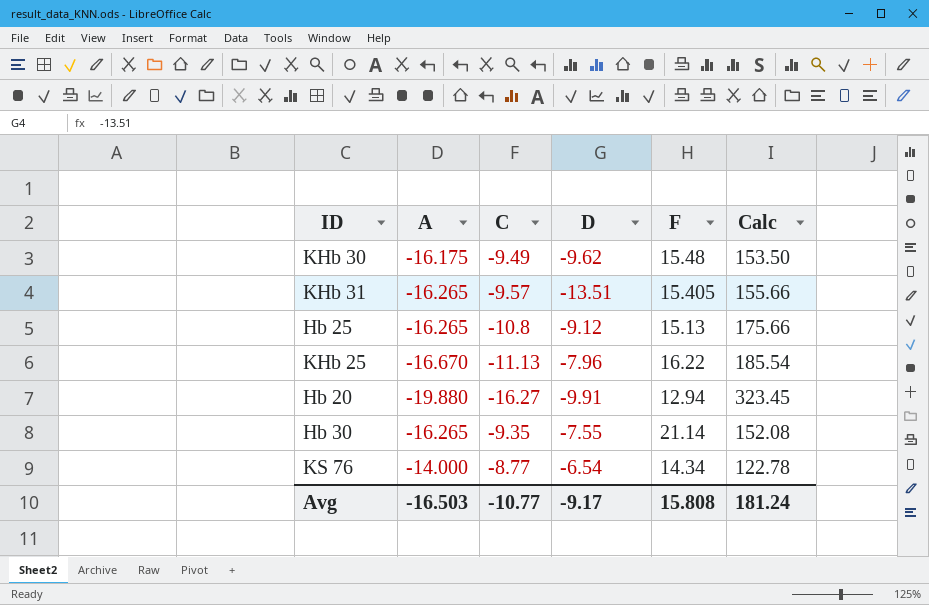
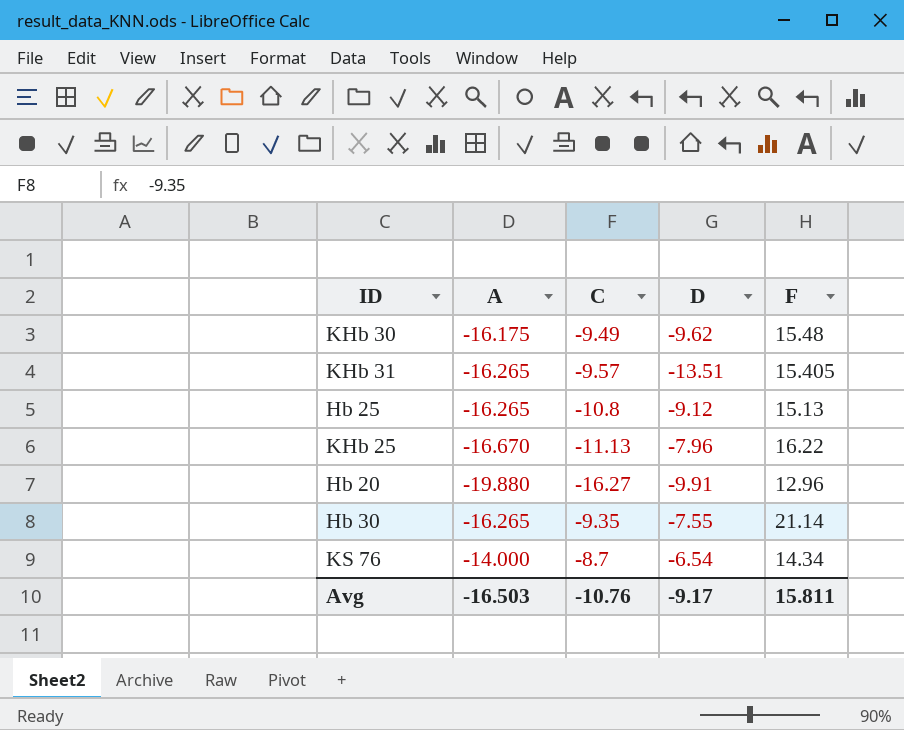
column Calc | formula: [A] * [C] -> none
Hb 20 | F: 12.94 -> 12.96
KS 76 | C: -8.77 -> -8.7
Avg | C: -10.77 -> -10.76
Avg | F: 15.808 -> 15.811

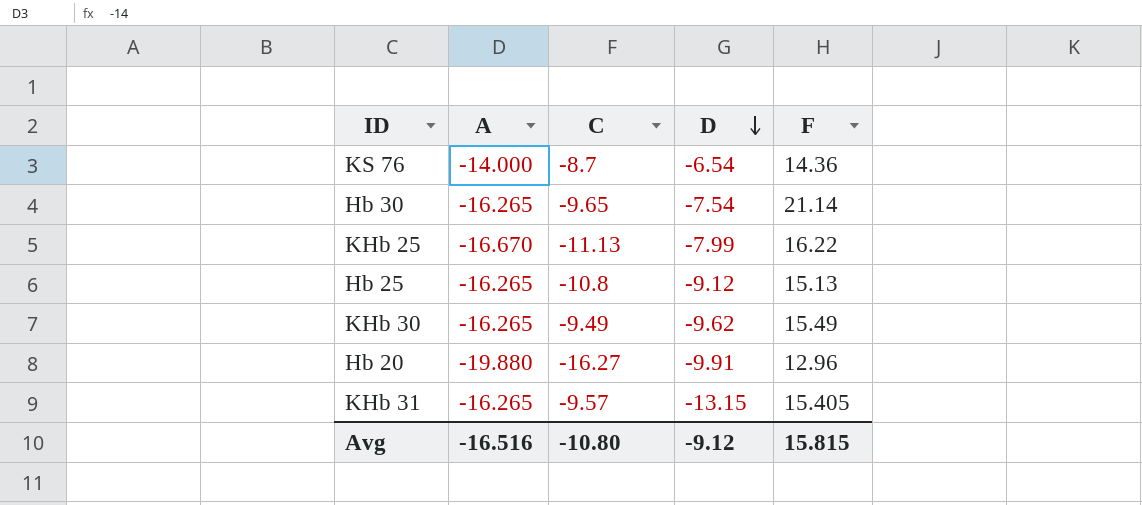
row order: none -> D descending
KS 76 | F: 14.34 -> 14.36
Hb 30 | C: -9.35 -> -9.65
Hb 30 | D: -7.55 -> -7.54
KHb 25 | D: -7.96 -> -7.99
KHb 30 | A: -16.175 -> -16.265
KHb 30 | F: 15.48 -> 15.49
KHb 31 | D: -13.51 -> -13.15
Avg | A: -16.503 -> -16.516
Avg | C: -10.76 -> -10.80
Avg | D: -9.17 -> -9.12
Avg | F: 15.811 -> 15.815

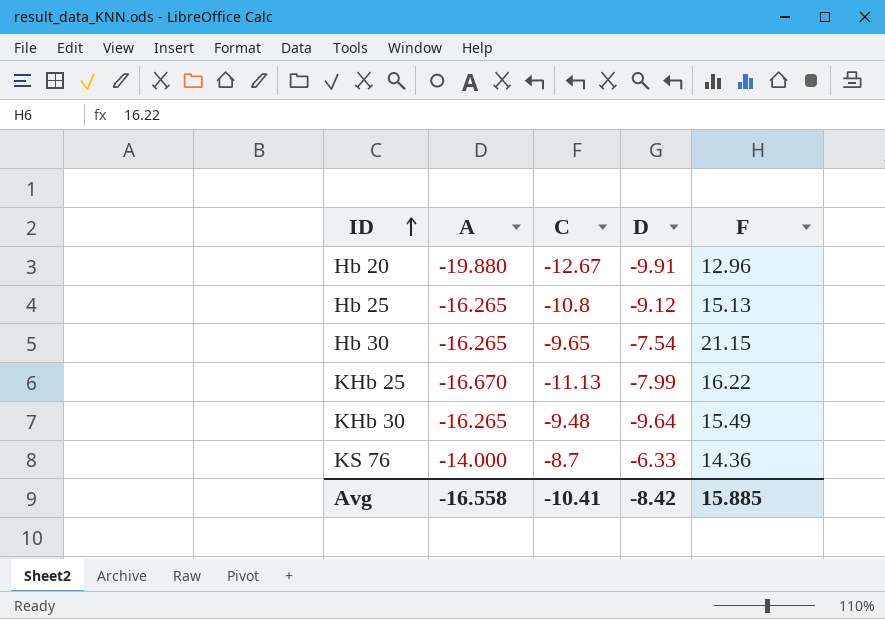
row order: D descending -> ID ascending
row KHb 31: -16.265 | -9.57 | -13.15 | 15.405 -> none
Hb 20 | C: -16.27 -> -12.67
Hb 30 | F: 21.14 -> 21.15
KHb 30 | C: -9.49 -> -9.48
KHb 30 | D: -9.62 -> -9.64
KS 76 | D: -6.54 -> -6.33
Avg | A: -16.516 -> -16.558
Avg | C: -10.80 -> -10.41
Avg | D: -9.12 -> -8.42
Avg | F: 15.815 -> 15.885

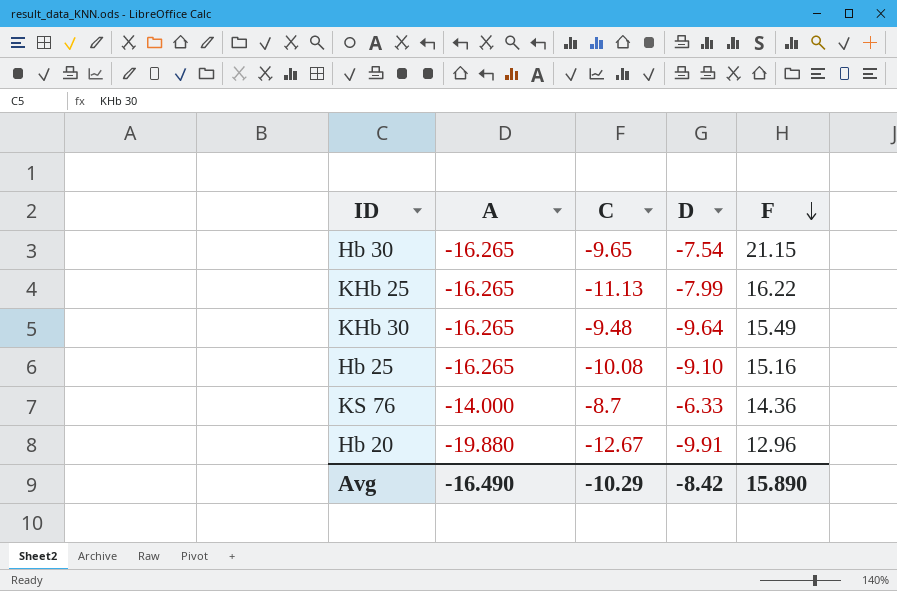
row order: ID ascending -> F descending
KHb 25 | A: -16.670 -> -16.265
Hb 25 | C: -10.8 -> -10.08
Hb 25 | D: -9.12 -> -9.10
Hb 25 | F: 15.13 -> 15.16
Avg | A: -16.558 -> -16.490
Avg | C: -10.41 -> -10.29
Avg | F: 15.885 -> 15.890

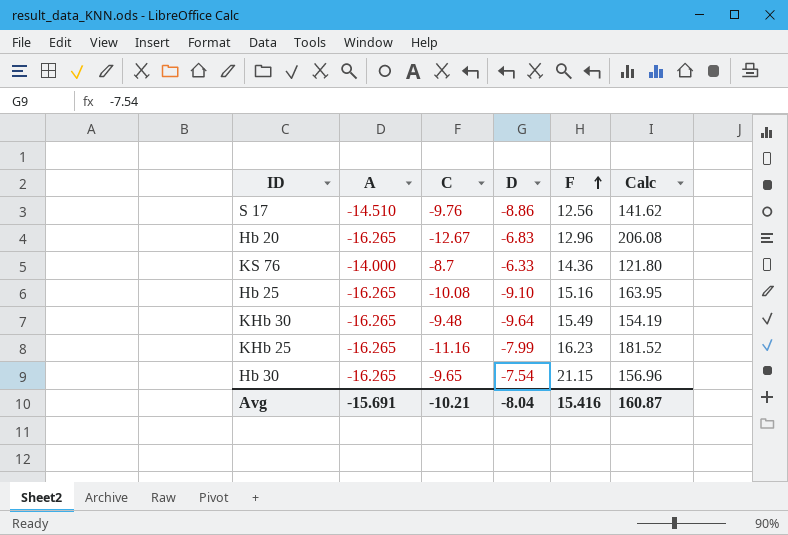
row order: F descending -> F ascending
column Calc | formula: none -> [A] * [C]
row S 17: none -> -14.510 | -9.76 | -8.86 | 12.56 | 141.62
Hb 20 | A: -19.880 -> -16.265
Hb 20 | D: -9.91 -> -6.83
KHb 25 | C: -11.13 -> -11.16
KHb 25 | F: 16.22 -> 16.23
Avg | A: -16.490 -> -15.691
Avg | C: -10.29 -> -10.21
Avg | D: -8.42 -> -8.04
Avg | F: 15.890 -> 15.416

